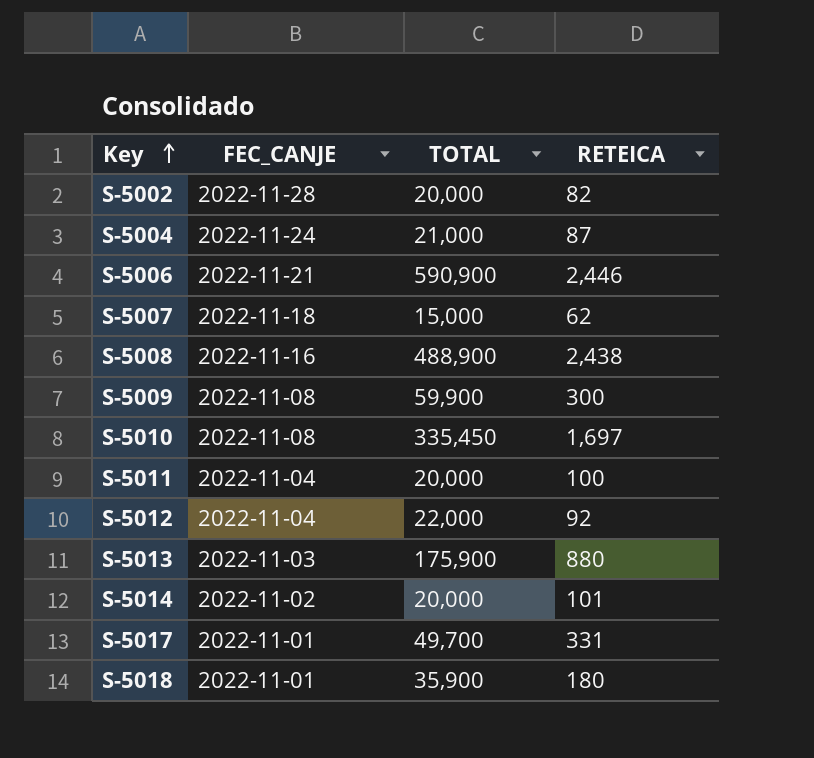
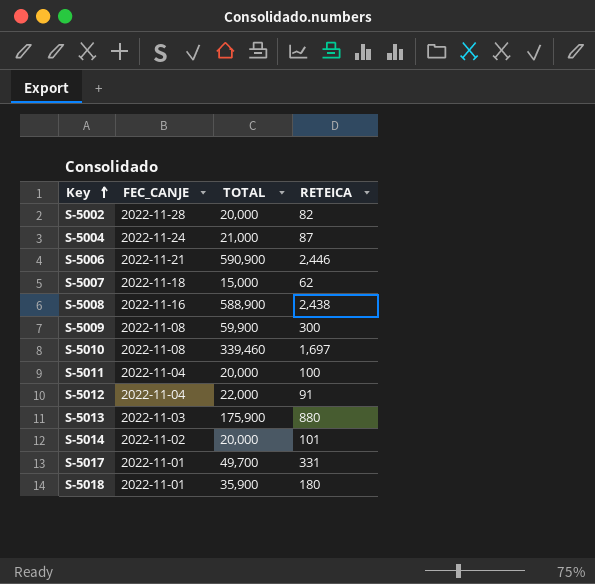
S-5008 | TOTAL: 488,900 -> 588,900
S-5010 | TOTAL: 335,450 -> 339,460
S-5012 | RETEICA: 92 -> 91

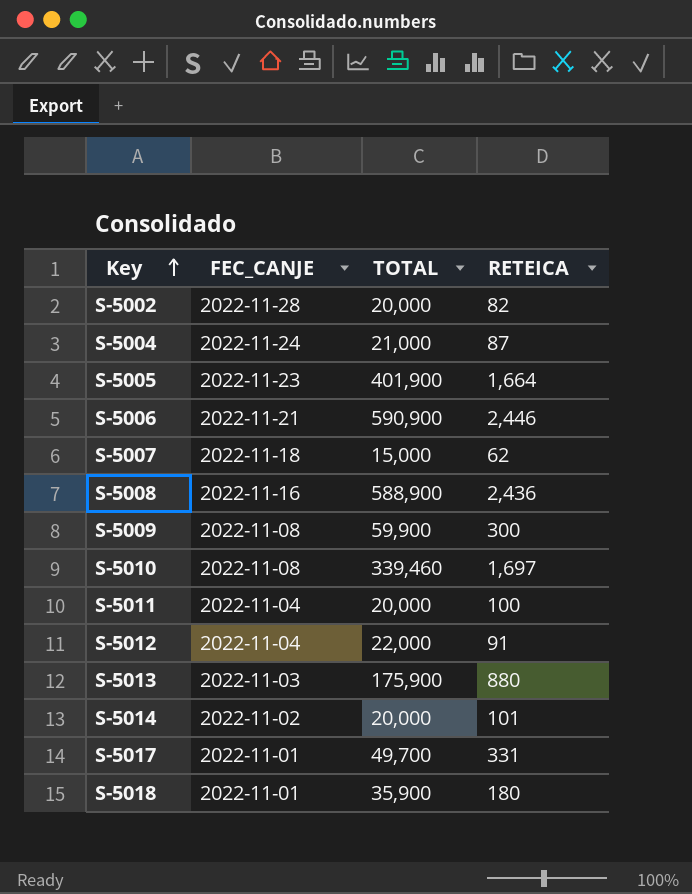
row S-5005: none -> 2022-11-23 | 401,900 | 1,664
S-5008 | RETEICA: 2,438 -> 2,436

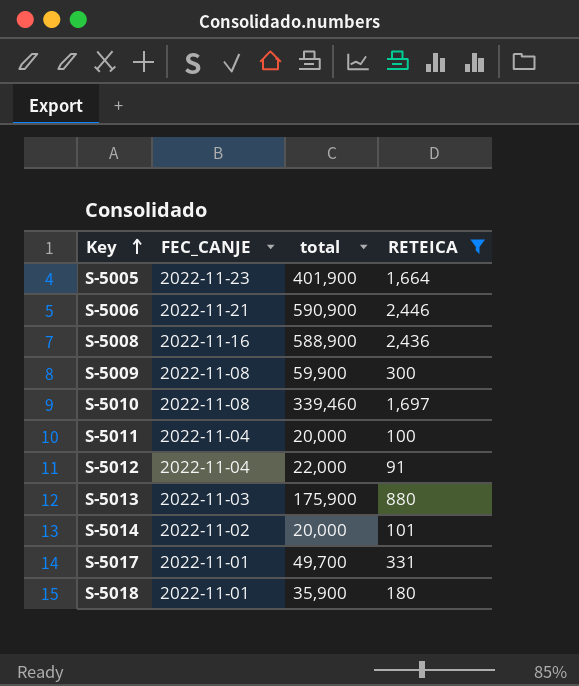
filter: none -> RETEICA >= 91
column name: TOTAL -> total

